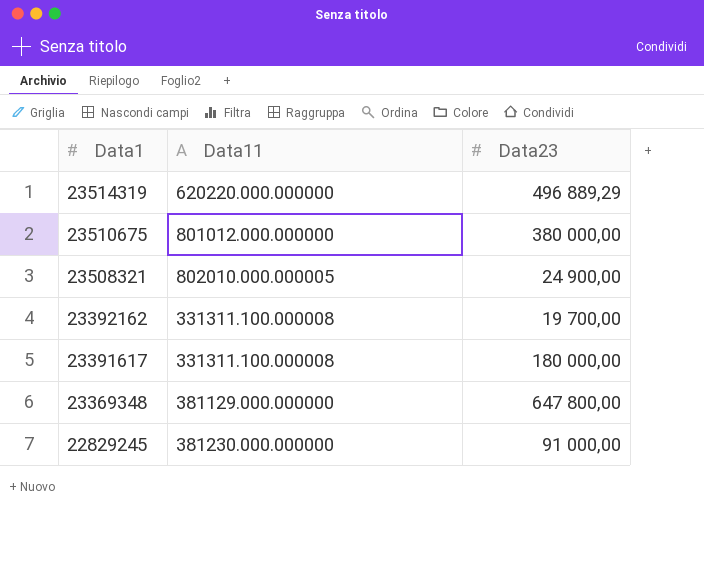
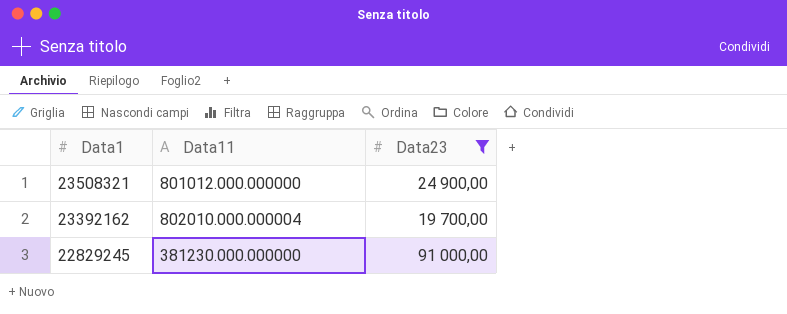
filter: none -> Data23 <= 91 000,00
23508321 | Data11: 802010.000.000005 -> 801012.000.000000
23392162 | Data11: 331311.100.000008 -> 802010.000.000004

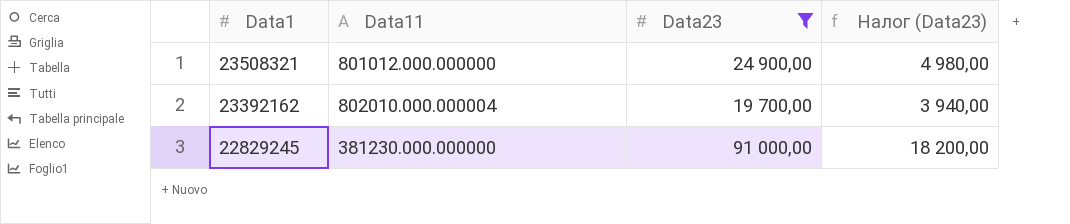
column Налог (Data23) | formula: none -> [Data23] * 0,2

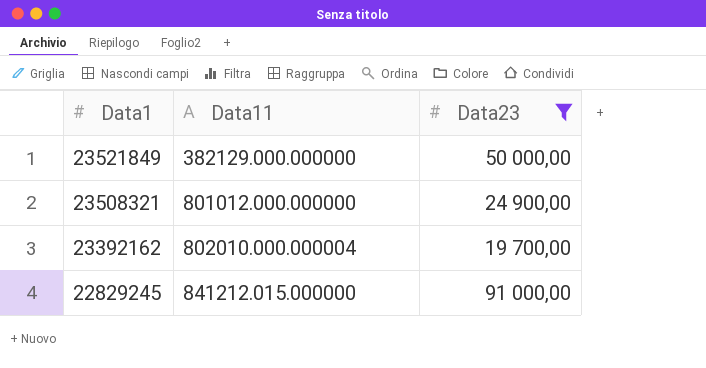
column Налог (Data23) | formula: [Data23] * 0,2 -> none
row 23521849: none -> 382129.000.000000 | 50 000,00
22829245 | Data11: 381230.000.000000 -> 841212.015.000000

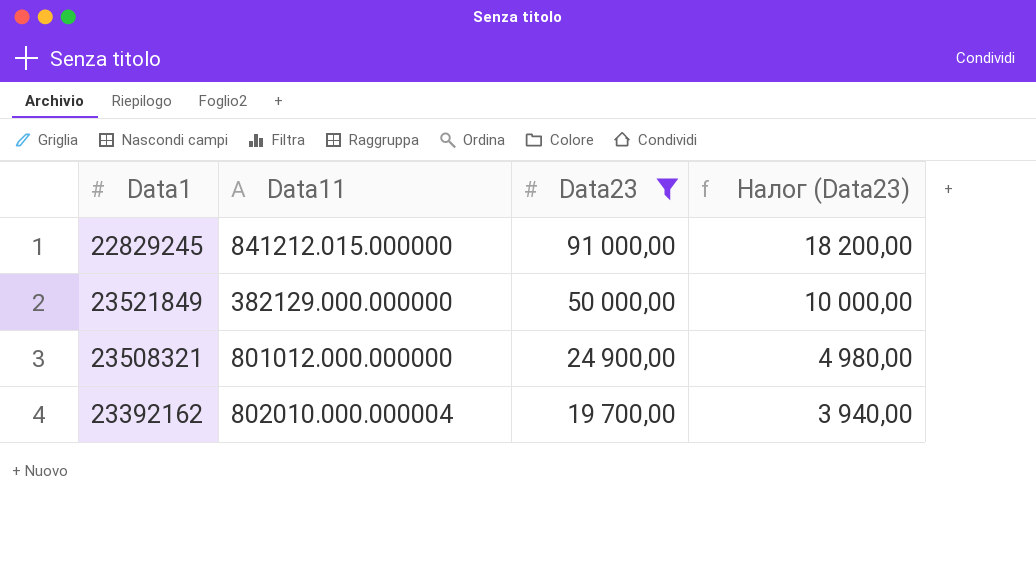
row order: Data1 descending -> Data23 descending
column Налог (Data23) | formula: none -> [Data23] * 0,2

